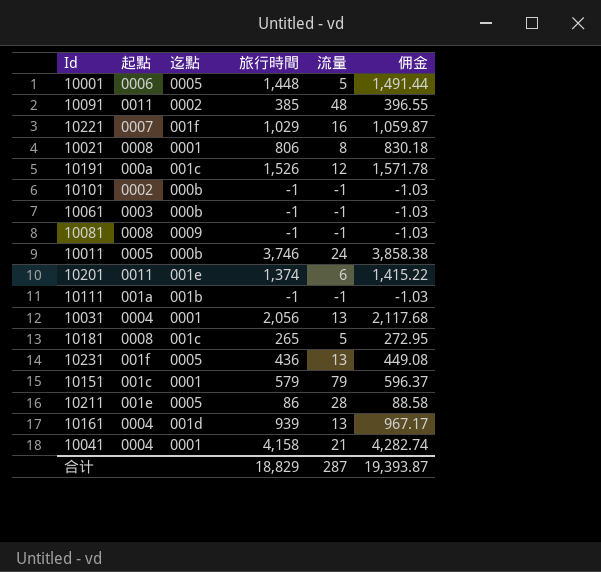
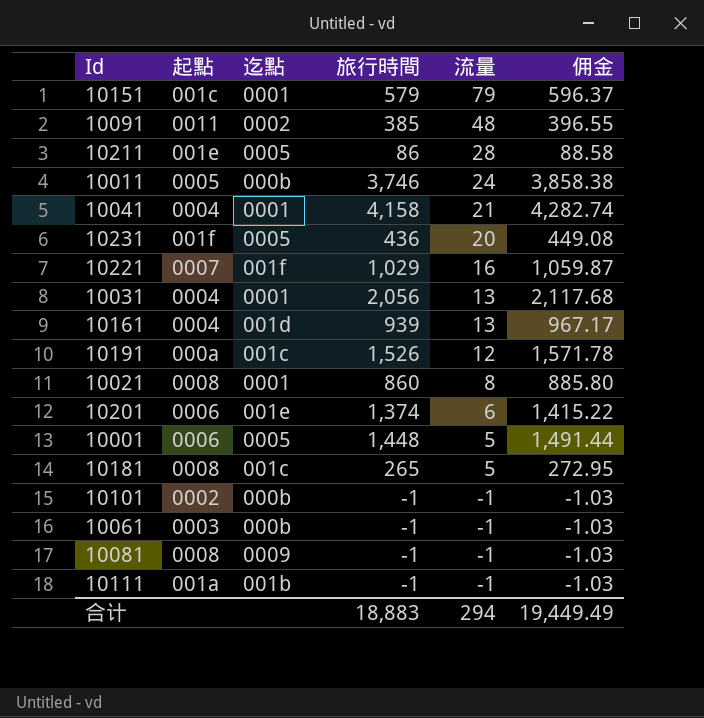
row order: none -> 流量 descending
10231 | 流量: 13 -> 20
10021 | 旅行時間: 806 -> 860
10021 | 佣金: 830.18 -> 885.80
10201 | 起點: 0011 -> 0006
合计 | 旅行時間: 18,829 -> 18,883
合计 | 流量: 287 -> 294
合计 | 佣金: 19,393.87 -> 19,449.49

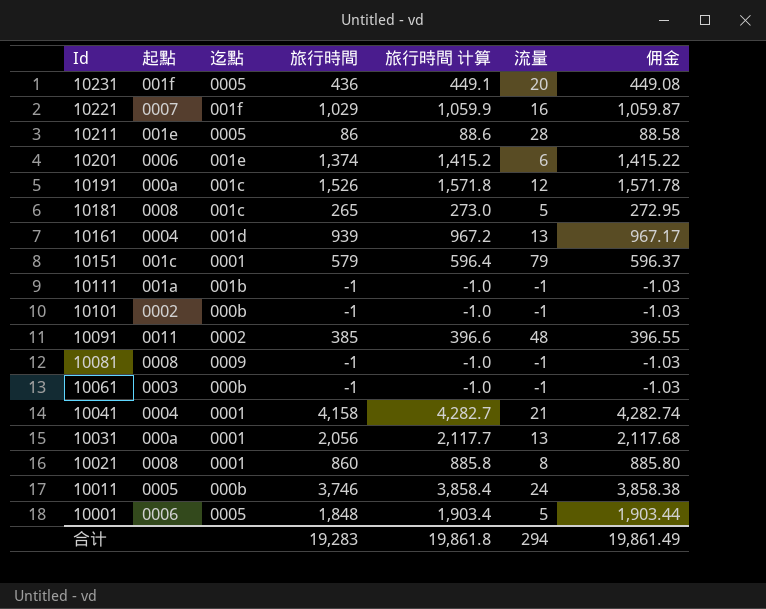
row order: 流量 descending -> Id descending
column 旅行時間 计算 | formula: none -> [旅行時間] * 1.03
10031 | 起點: 0004 -> 000a
10001 | 旅行時間: 1,448 -> 1,848
10001 | 佣金: 1,491.44 -> 1,903.44
合计 | 旅行時間: 18,883 -> 19,283
合计 | 佣金: 19,449.49 -> 19,861.49

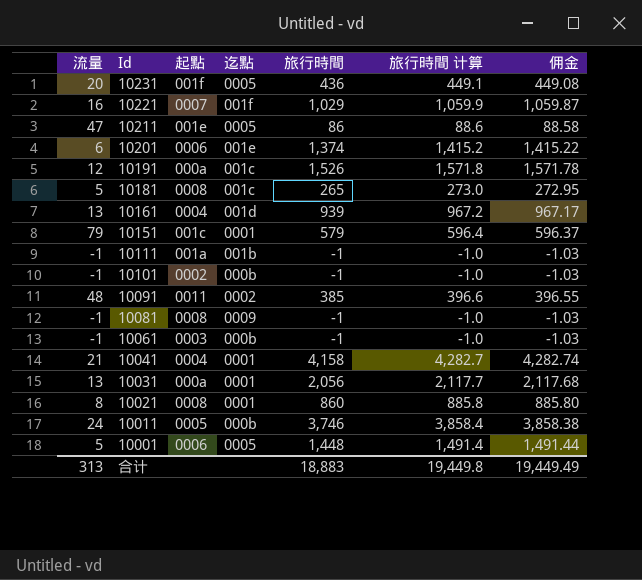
column 流量 | position: 6 -> 1
10211 | 流量: 28 -> 47
10001 | 旅行時間: 1,848 -> 1,448
10001 | 旅行時間 计算: 1,903.4 -> 1,491.4
10001 | 佣金: 1,903.44 -> 1,491.44
合计 | 流量: 294 -> 313
合计 | 旅行時間: 19,283 -> 18,883
合计 | 旅行時間 计算: 19,861.8 -> 19,449.8
合计 | 佣金: 19,861.49 -> 19,449.49

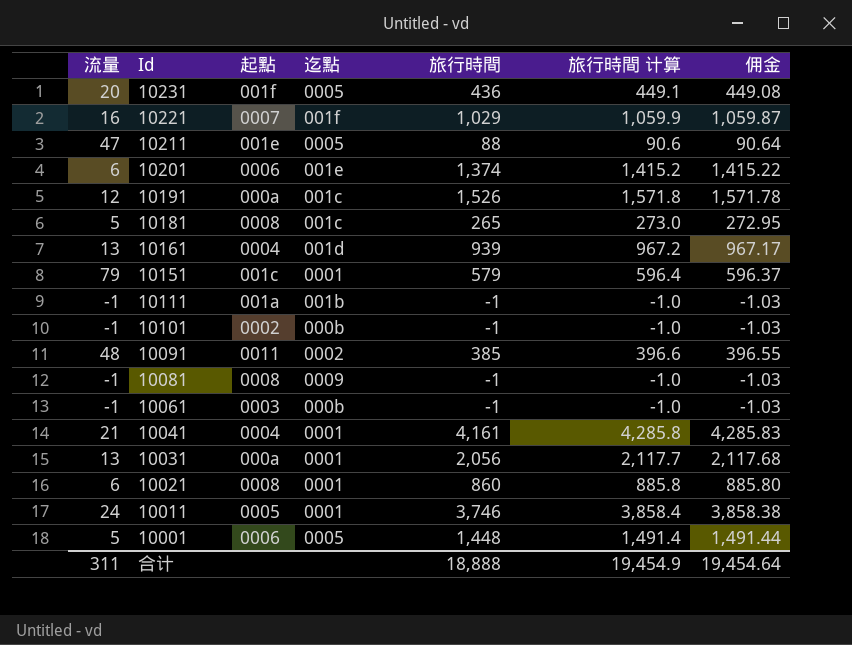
10211 | 旅行時間: 86 -> 88
10211 | 旅行時間 计算: 88.6 -> 90.6
10211 | 佣金: 88.58 -> 90.64
10041 | 旅行時間: 4,158 -> 4,161
10041 | 旅行時間 计算: 4,282.7 -> 4,285.8
10041 | 佣金: 4,282.74 -> 4,285.83
10021 | 流量: 8 -> 6
10011 | 迄點: 000b -> 0001
合计 | 流量: 313 -> 311
合计 | 旅行時間: 18,883 -> 18,888
合计 | 旅行時間 计算: 19,449.8 -> 19,454.9
合计 | 佣金: 19,449.49 -> 19,454.64

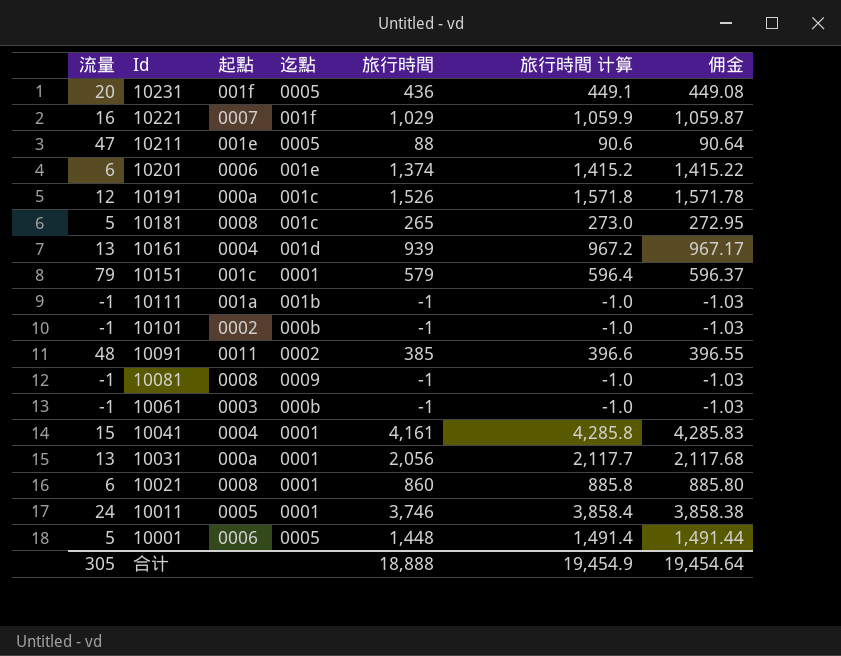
10041 | 流量: 21 -> 15
合计 | 流量: 311 -> 305

